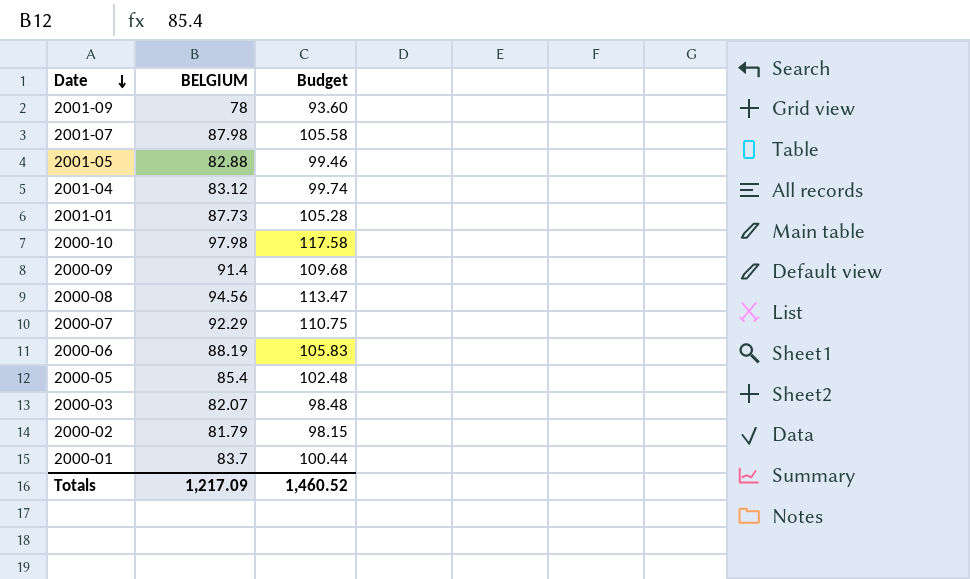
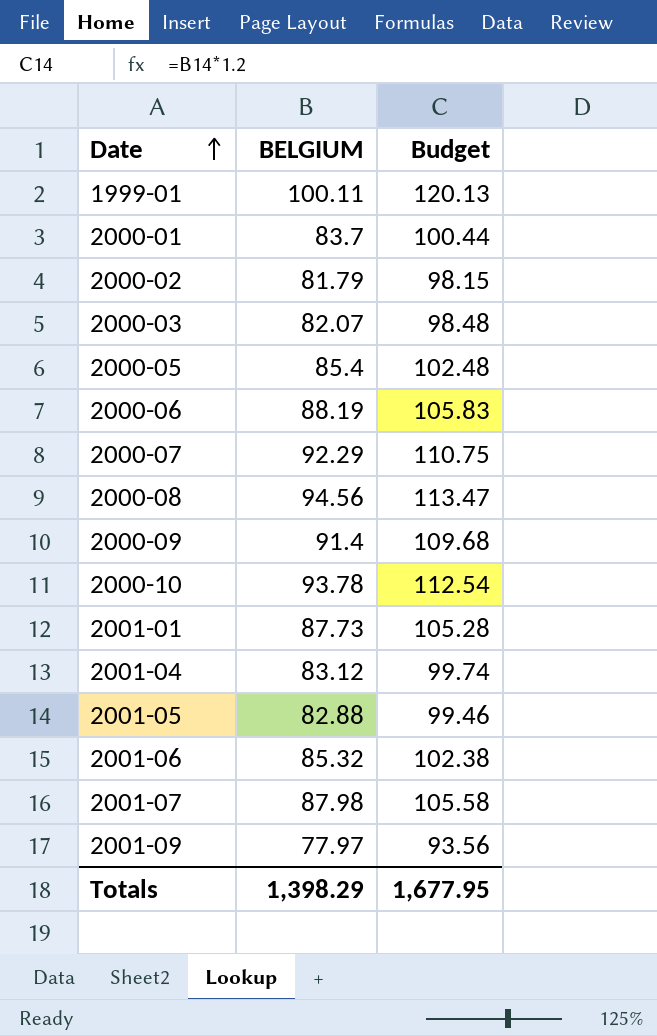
row order: Date descending -> Date ascending
row 1999-01: none -> 100.11 | 120.13
2000-10 | BELGIUM: 97.98 -> 93.78
2000-10 | Budget: 117.58 -> 112.54
row 2001-06: none -> 85.32 | 102.38
2001-09 | BELGIUM: 78 -> 77.97
2001-09 | Budget: 93.60 -> 93.56
Totals | BELGIUM: 1,217.09 -> 1,398.29
Totals | Budget: 1,460.52 -> 1,677.95

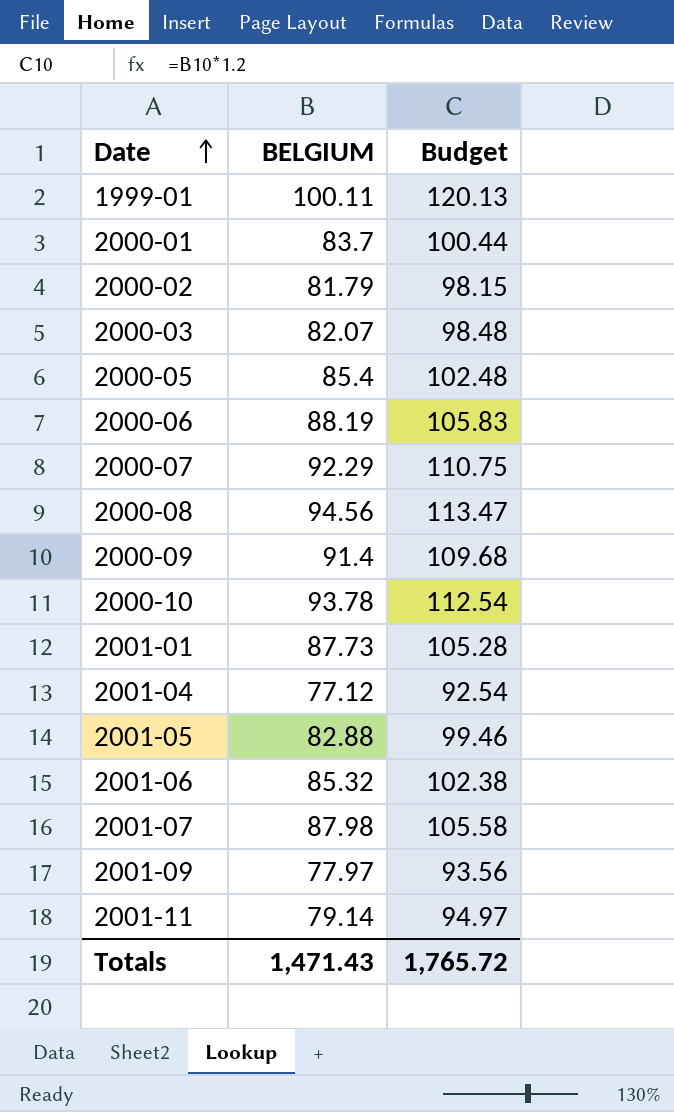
2001-04 | BELGIUM: 83.12 -> 77.12
2001-04 | Budget: 99.74 -> 92.54
row 2001-11: none -> 79.14 | 94.97
Totals | BELGIUM: 1,398.29 -> 1,471.43
Totals | Budget: 1,677.95 -> 1,765.72

